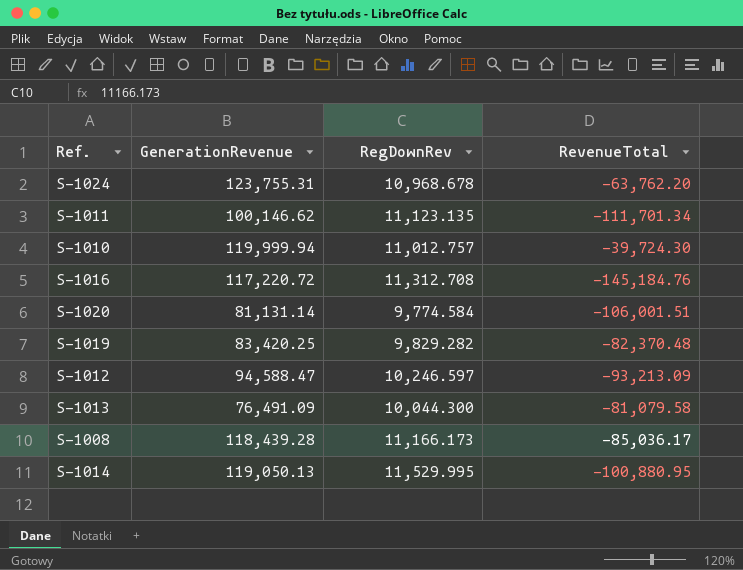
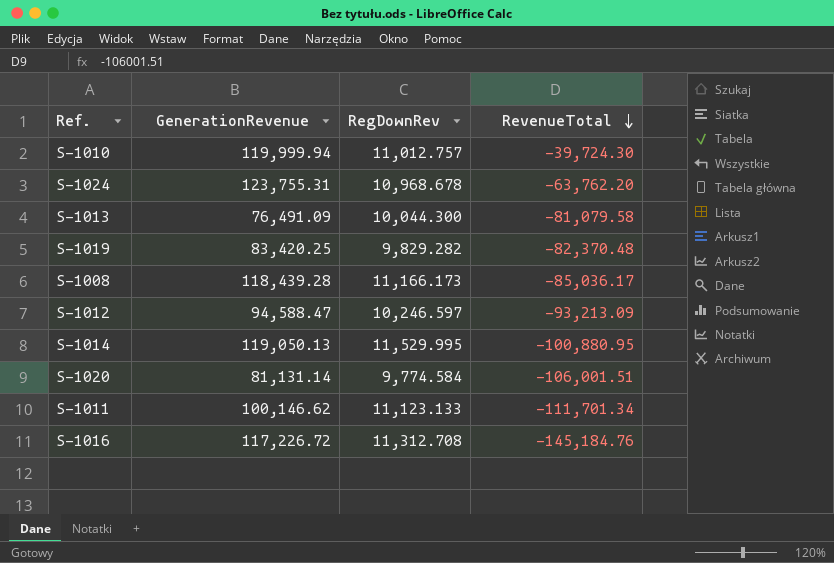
row order: none -> RevenueTotal descending
S-1011 | RegDownRev: 11,123.135 -> 11,123.133
S-1016 | GenerationRevenue: 117,220.72 -> 117,226.72

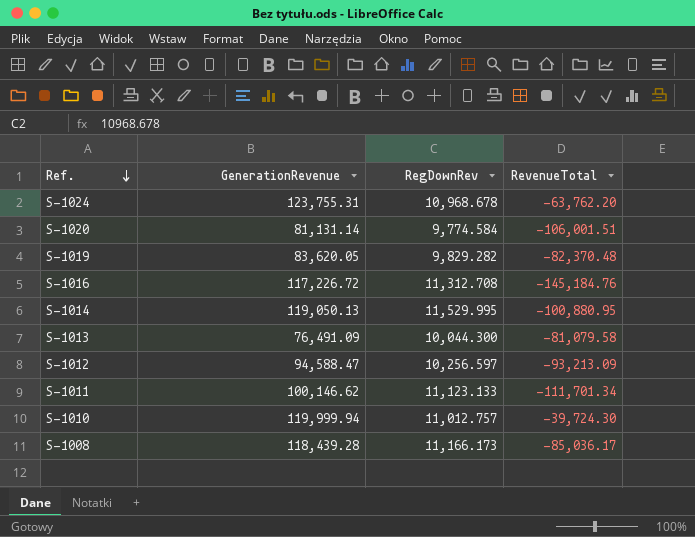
row order: RevenueTotal descending -> Ref. descending
S-1019 | GenerationRevenue: 83,420.25 -> 83,620.05
S-1012 | RegDownRev: 10,246.597 -> 10,256.597

